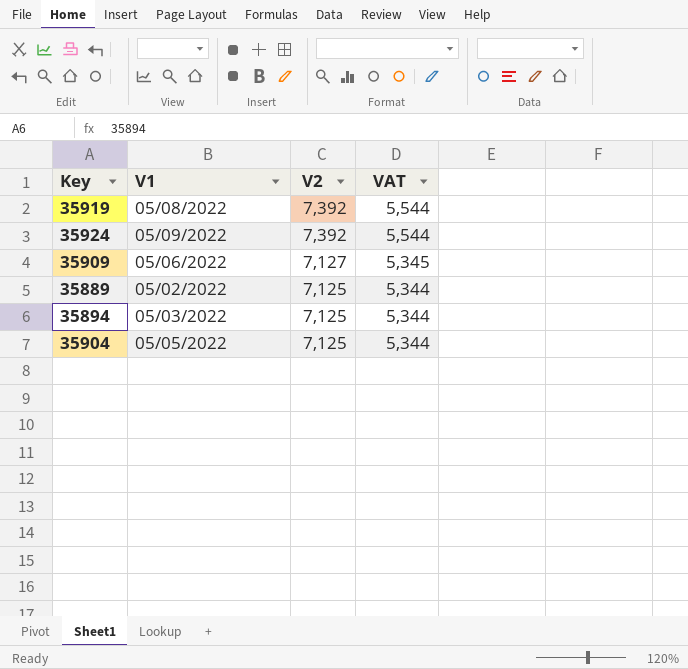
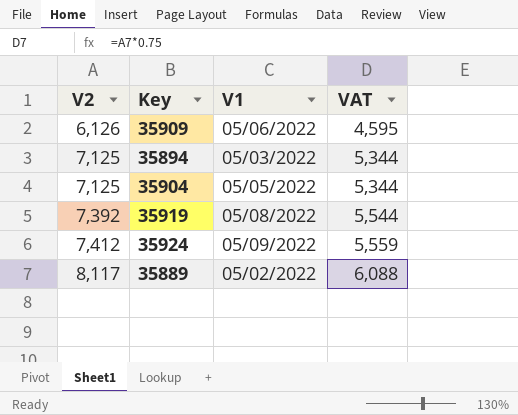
row order: V2 descending -> V2 ascending
column V2 | position: 3 -> 1
35909 | V2: 7,127 -> 6,126
35909 | VAT: 5,345 -> 4,595
35924 | V2: 7,392 -> 7,412
35924 | VAT: 5,544 -> 5,559
35889 | V2: 7,125 -> 8,117
35889 | VAT: 5,344 -> 6,088

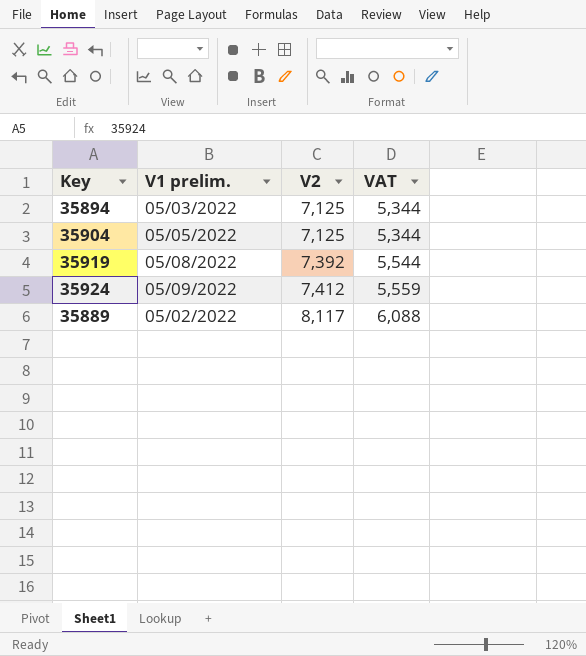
column name: V1 -> V1 prelim.
column V2 | position: 1 -> 3
row 35909: 6,126 | 05/06/2022 | 4,595 -> none

